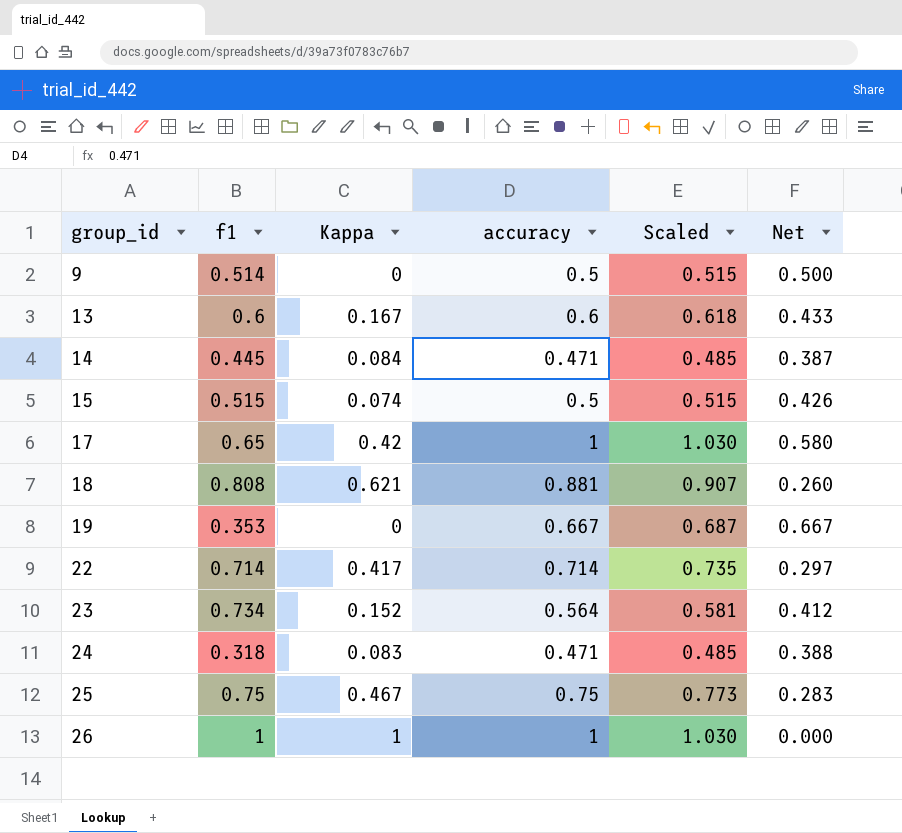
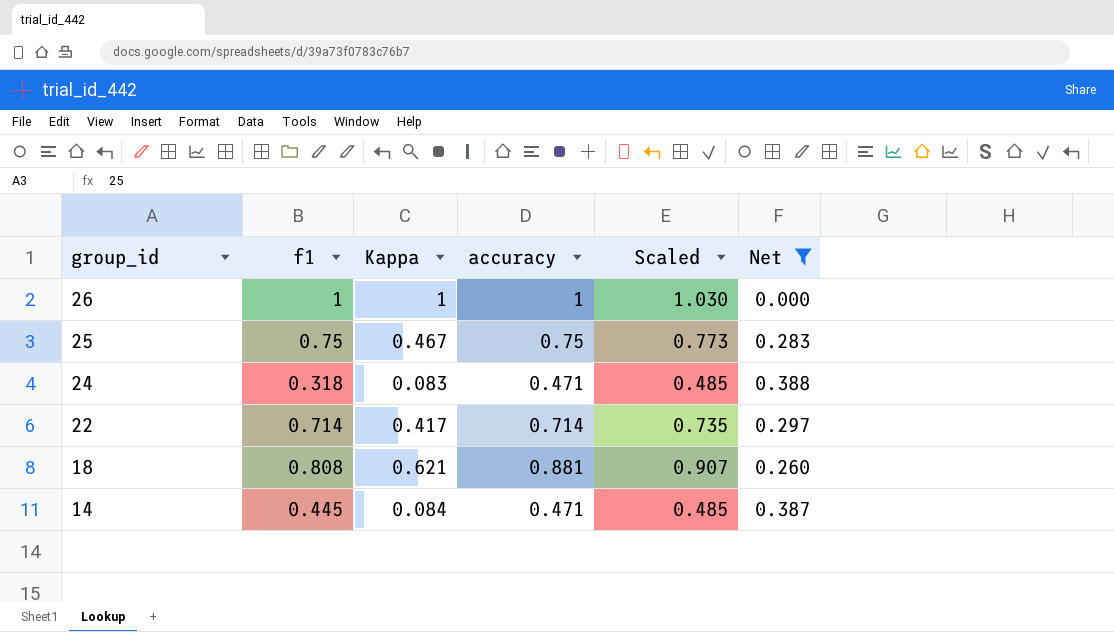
filter: none -> Net <= 0.388
row order: group_id ascending -> group_id descending

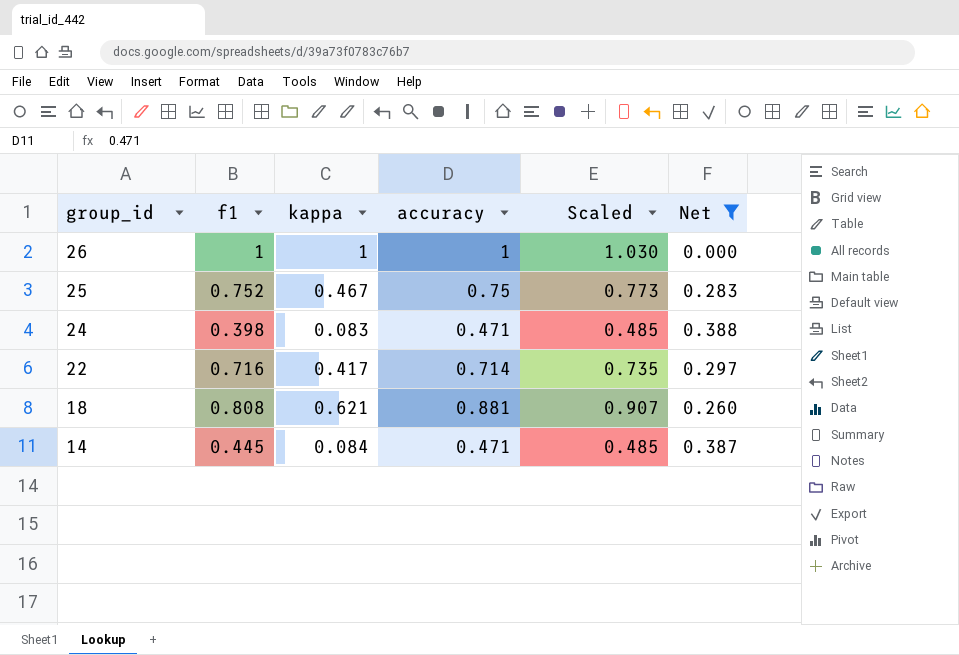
column name: Kappa -> kappa
25 | f1: 0.75 -> 0.752
24 | f1: 0.318 -> 0.398
22 | f1: 0.714 -> 0.716

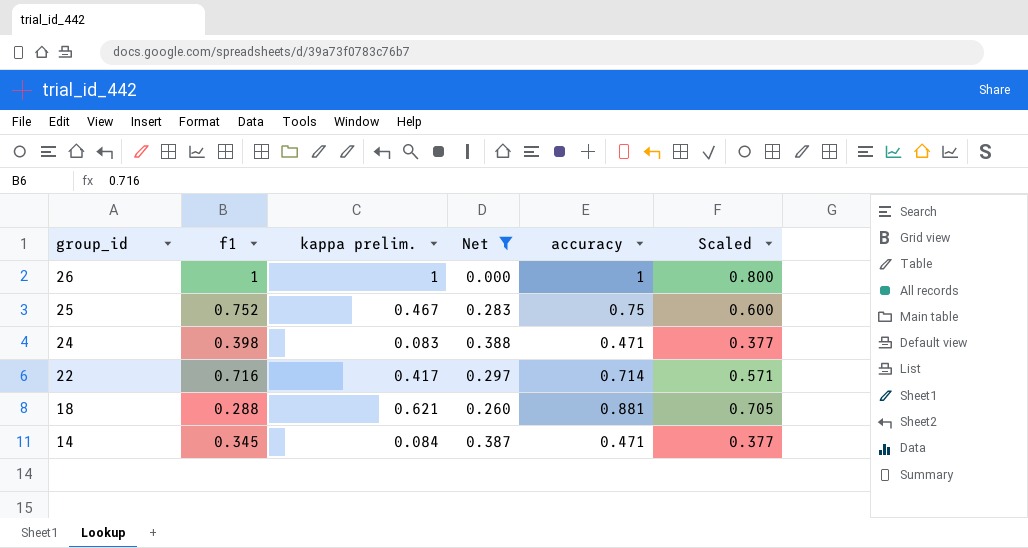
column name: kappa -> kappa prelim.
column Net | position: 6 -> 4
column Scaled | formula: [accuracy] * 1.03 -> [accuracy] * 0.8
18 | f1: 0.808 -> 0.288
14 | f1: 0.445 -> 0.345

